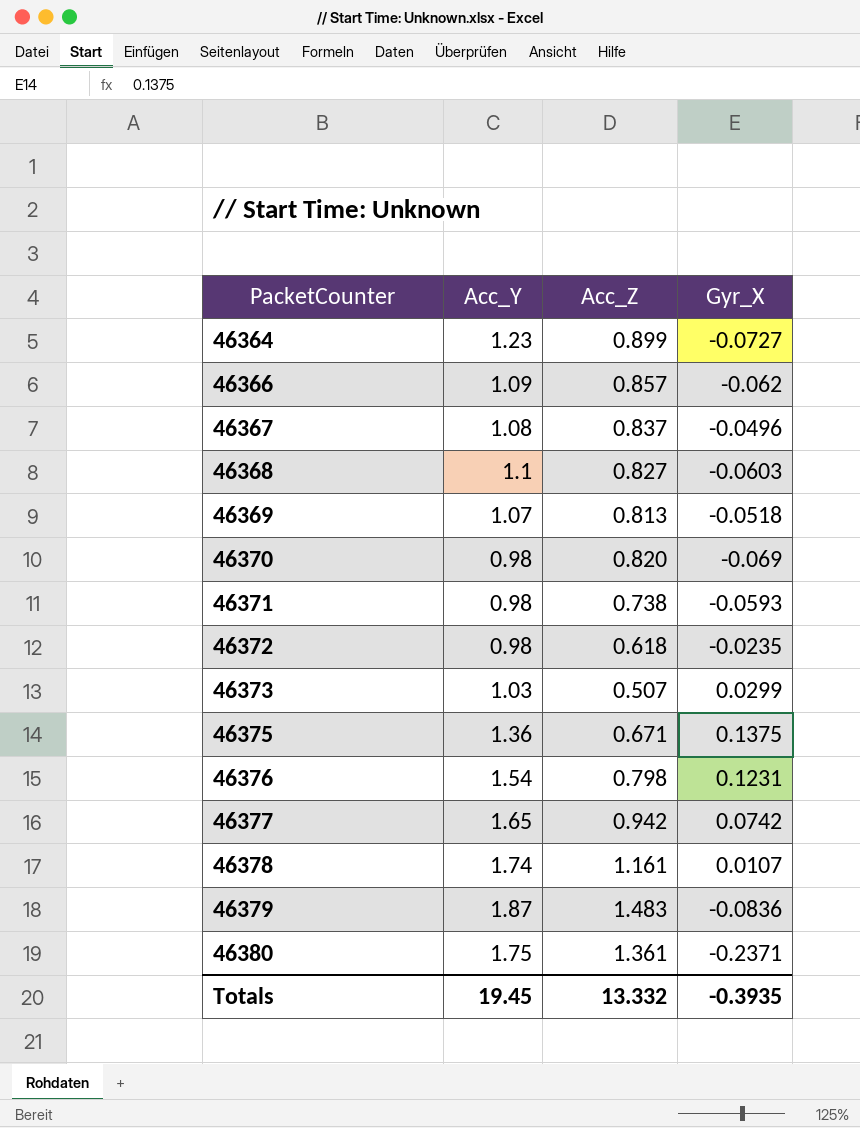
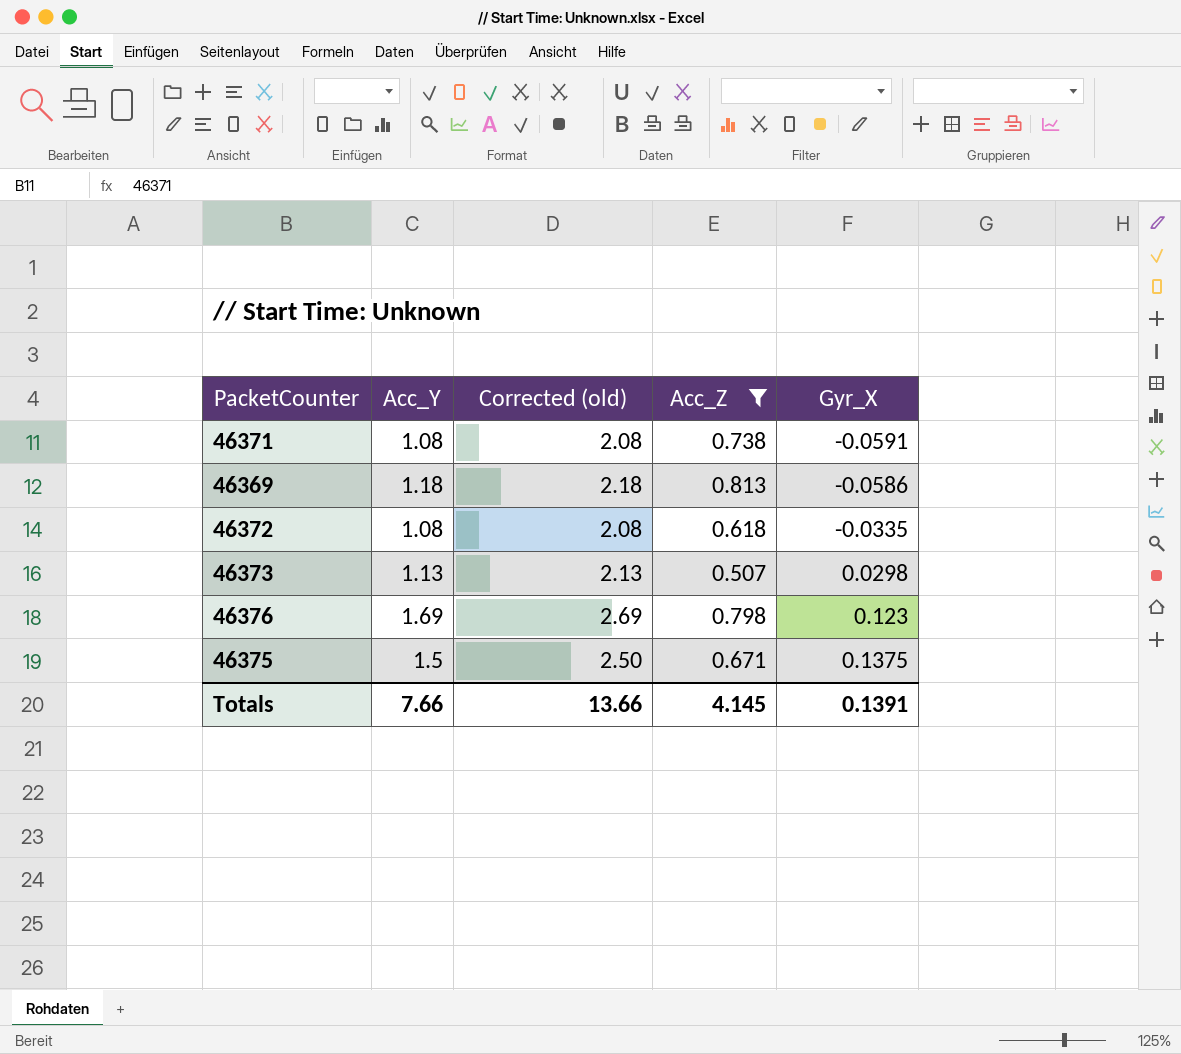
filter: none -> Acc_Z <= 0.813
row order: PacketCounter ascending -> Gyr_X ascending
column Corrected (old) | formula: none -> [Acc_Y] + 1
46371 | Acc_Y: 0.98 -> 1.08
46371 | Gyr_X: -0.0593 -> -0.0591
46369 | Acc_Y: 1.07 -> 1.18
46369 | Gyr_X: -0.0518 -> -0.0586
46372 | Acc_Y: 0.98 -> 1.08
46372 | Gyr_X: -0.0235 -> -0.0335
46373 | Acc_Y: 1.03 -> 1.13
46373 | Gyr_X: 0.0299 -> 0.0298
46376 | Acc_Y: 1.54 -> 1.69
46376 | Gyr_X: 0.1231 -> 0.123
46375 | Acc_Y: 1.36 -> 1.5
Totals | Acc_Y: 19.45 -> 7.66
Totals | Acc_Z: 13.332 -> 4.145
Totals | Gyr_X: -0.3935 -> 0.1391

